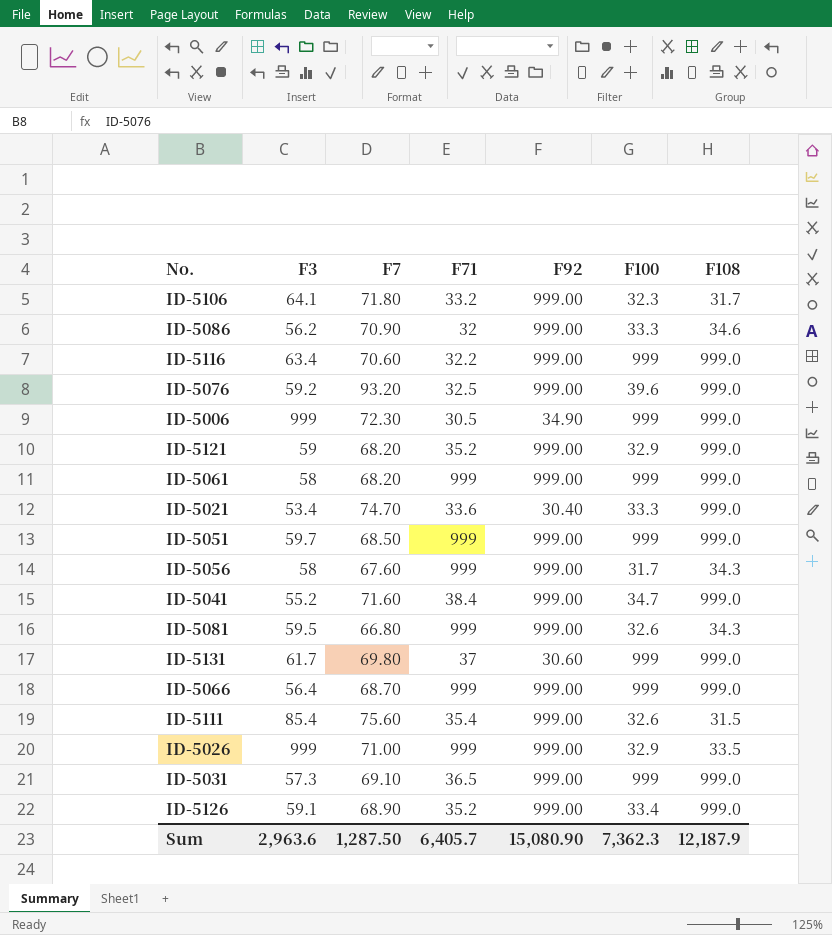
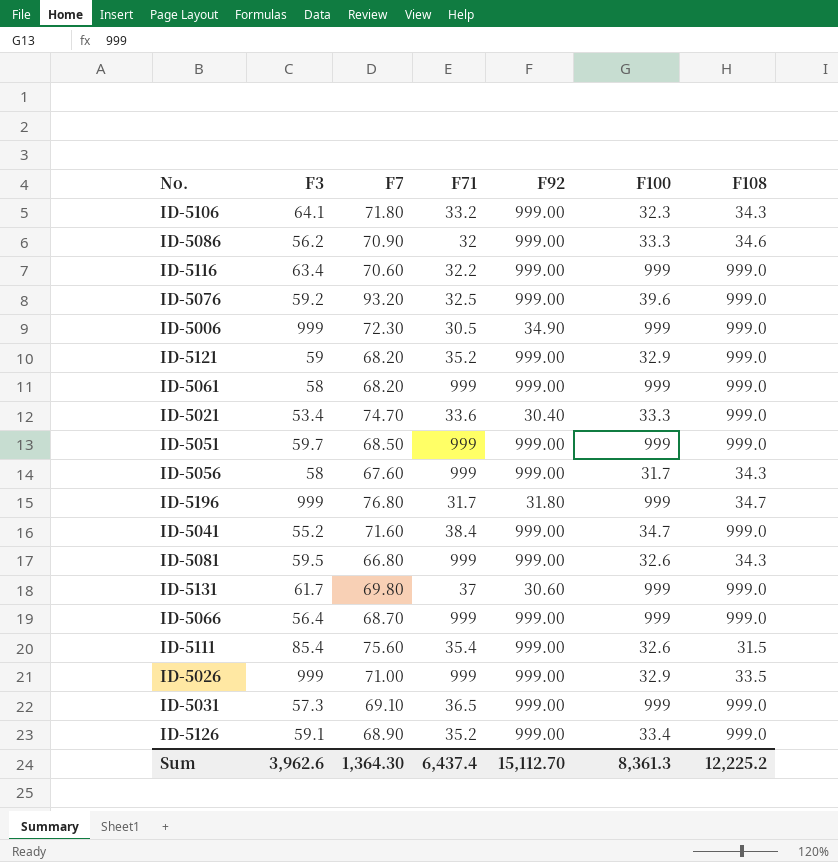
ID-5106 | F108: 31.7 -> 34.3
row ID-5196: none -> 999 | 76.80 | 31.7 | 31.80 | 999 | 34.7
Sum | F3: 2,963.6 -> 3,962.6
Sum | F7: 1,287.50 -> 1,364.30
Sum | F71: 6,405.7 -> 6,437.4
Sum | F92: 15,080.90 -> 15,112.70
Sum | F100: 7,362.3 -> 8,361.3
Sum | F108: 12,187.9 -> 12,225.2

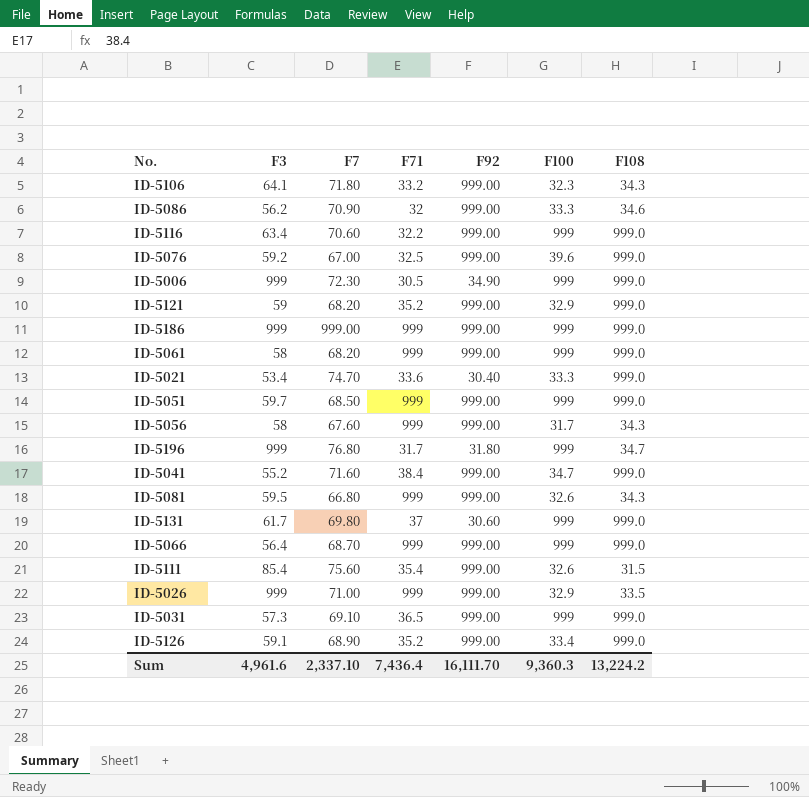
ID-5076 | F7: 93.20 -> 67.00
row ID-5186: none -> 999 | 999.00 | 999 | 999.00 | 999 | 999.0
Sum | F3: 3,962.6 -> 4,961.6
Sum | F7: 1,364.30 -> 2,337.10
Sum | F71: 6,437.4 -> 7,436.4
Sum | F92: 15,112.70 -> 16,111.70
Sum | F100: 8,361.3 -> 9,360.3
Sum | F108: 12,225.2 -> 13,224.2

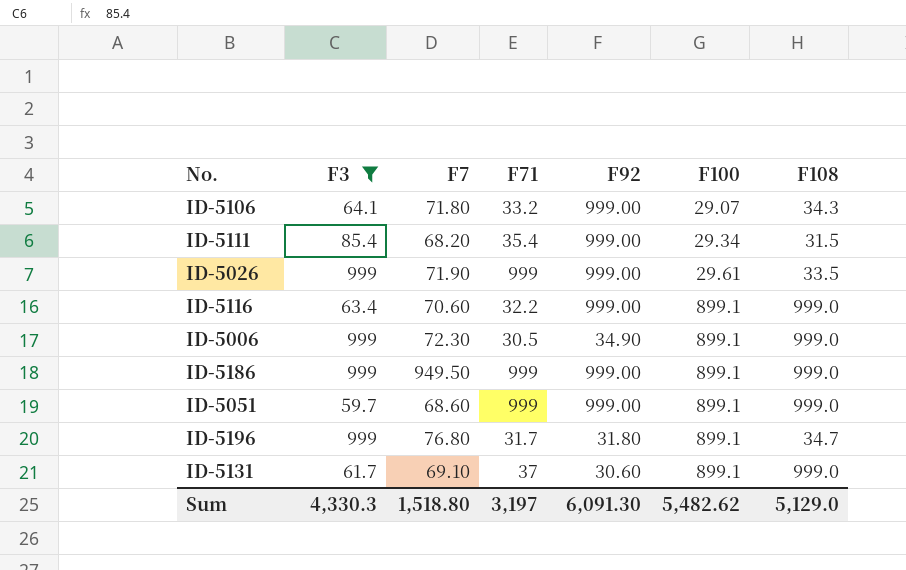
filter: none -> F3 >= 59.7
row order: none -> F100 ascending
ID-5106 | F100: 32.3 -> 29.07
ID-5111 | F7: 75.60 -> 68.20
ID-5111 | F100: 32.6 -> 29.34
ID-5026 | F7: 71.00 -> 71.90
ID-5026 | F100: 32.9 -> 29.61
ID-5116 | F100: 999 -> 899.1
ID-5006 | F100: 999 -> 899.1
ID-5186 | F7: 999.00 -> 949.50
ID-5186 | F100: 999 -> 899.1
ID-5051 | F7: 68.50 -> 68.60
ID-5051 | F100: 999 -> 899.1
ID-5196 | F100: 999 -> 899.1
ID-5131 | F7: 69.80 -> 69.10
ID-5131 | F100: 999 -> 899.1
Sum | F3: 4,961.6 -> 4,330.3
Sum | F7: 2,337.10 -> 1,518.80
Sum | F71: 7,436.4 -> 3,197
Sum | F92: 16,111.70 -> 6,091.30
Sum | F100: 9,360.3 -> 5,482.62
Sum | F108: 13,224.2 -> 5,129.0

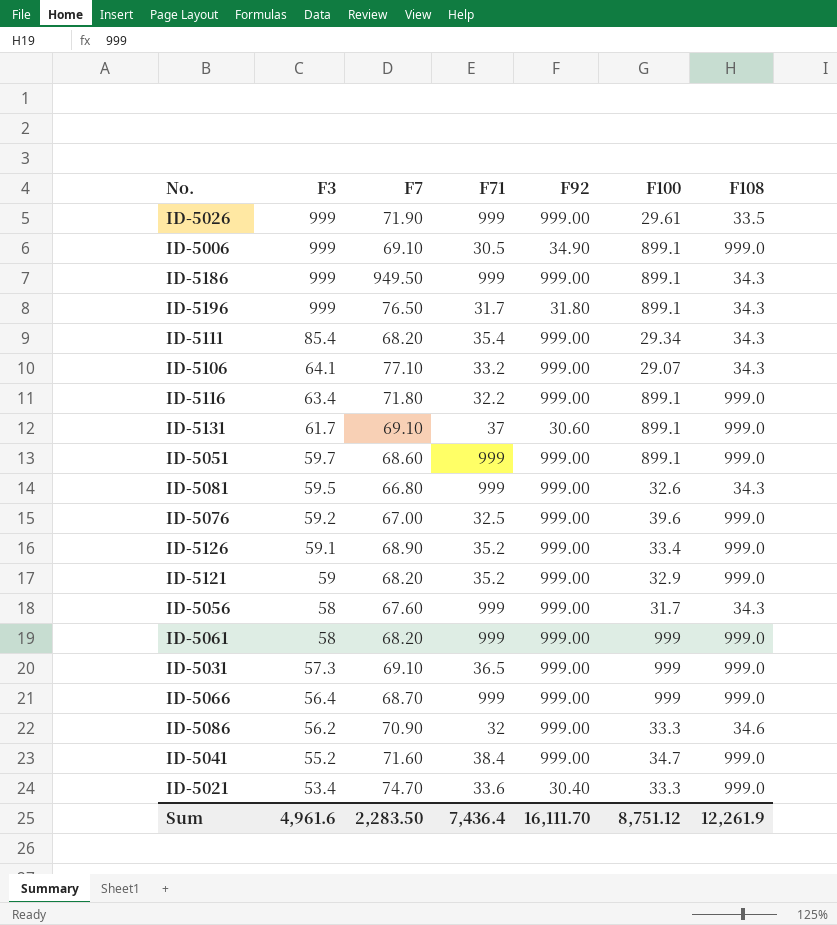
filter: F3 >= 59.7 -> none
row order: F100 ascending -> F3 descending
ID-5006 | F7: 72.30 -> 69.10
ID-5186 | F108: 999.0 -> 34.3
ID-5196 | F7: 76.80 -> 76.50
ID-5196 | F108: 34.7 -> 34.3
ID-5111 | F108: 31.5 -> 34.3
ID-5106 | F7: 71.80 -> 77.10
ID-5116 | F7: 70.60 -> 71.80
Sum | F3: 4,330.3 -> 4,961.6
Sum | F7: 1,518.80 -> 2,283.50
Sum | F71: 3,197 -> 7,436.4
Sum | F92: 6,091.30 -> 16,111.70
Sum | F100: 5,482.62 -> 8,751.12
Sum | F108: 5,129.0 -> 12,261.9

